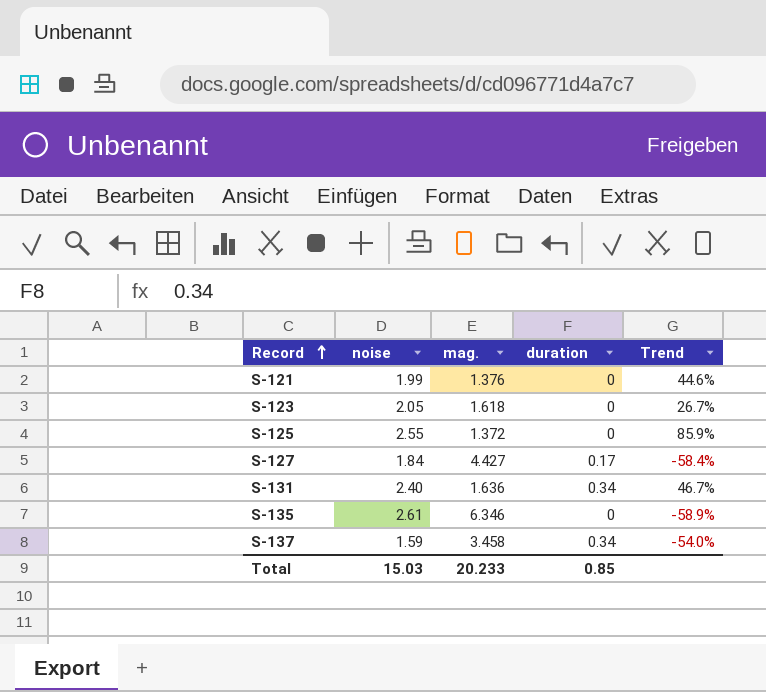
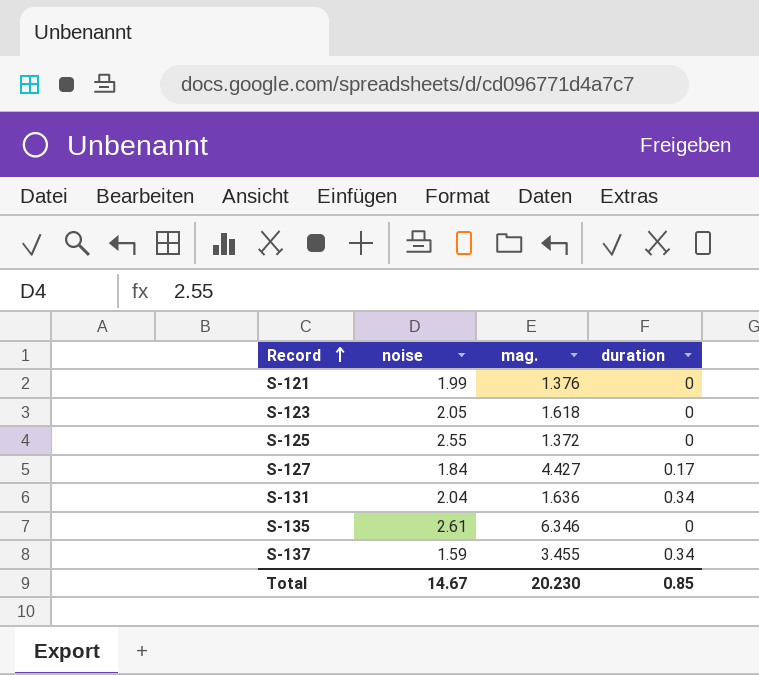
column Trend | formula: ([noise] - [mag.]) / [mag.] -> none
S-131 | noise: 2.40 -> 2.04
S-137 | mag.: 3.458 -> 3.455
Total | noise: 15.03 -> 14.67
Total | mag.: 20.233 -> 20.230

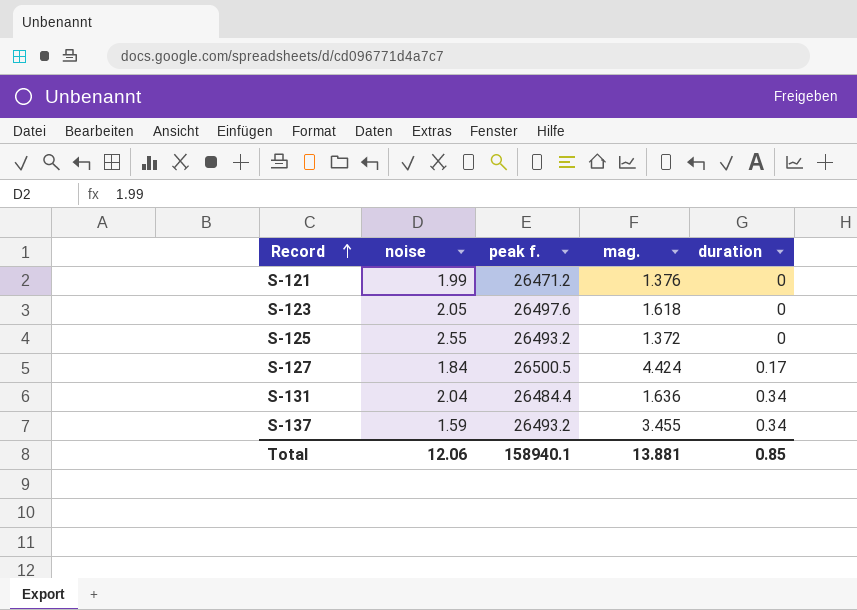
column peak f. | position: none -> 3
row S-135: 2.61 | 6.346 | 0 -> none
S-127 | mag.: 4.427 -> 4.424
Total | noise: 14.67 -> 12.06
Total | mag.: 20.230 -> 13.881

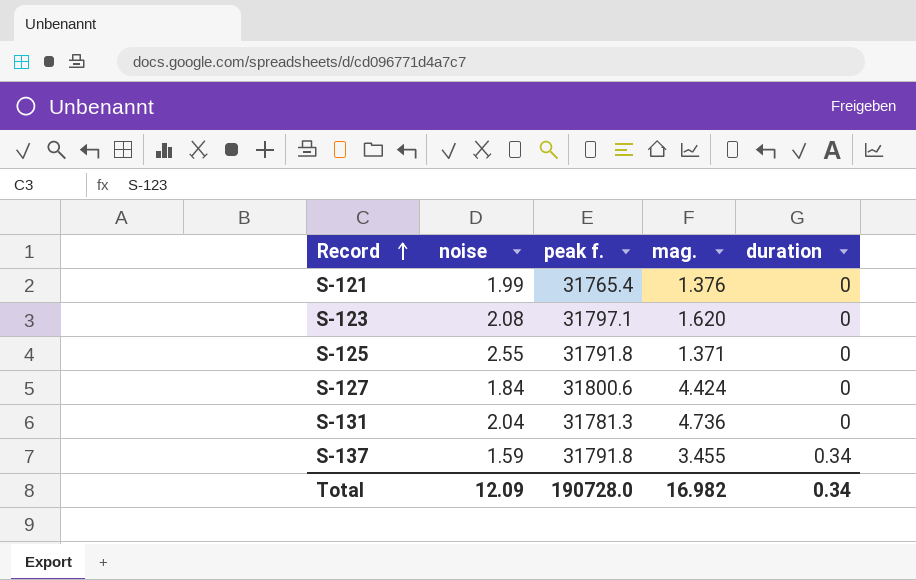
S-121 | peak f.: 26471.2 -> 31765.4
S-123 | noise: 2.05 -> 2.08
S-123 | peak f.: 26497.6 -> 31797.1
S-123 | mag.: 1.618 -> 1.620
S-125 | peak f.: 26493.2 -> 31791.8
S-125 | mag.: 1.372 -> 1.371
S-127 | peak f.: 26500.5 -> 31800.6
S-127 | duration: 0.17 -> 0
S-131 | peak f.: 26484.4 -> 31781.3
S-131 | mag.: 1.636 -> 4.736
S-131 | duration: 0.34 -> 0
S-137 | peak f.: 26493.2 -> 31791.8
Total | noise: 12.06 -> 12.09
Total | peak f.: 158940.1 -> 190728.0
Total | mag.: 13.881 -> 16.982
Total | duration: 0.85 -> 0.34

